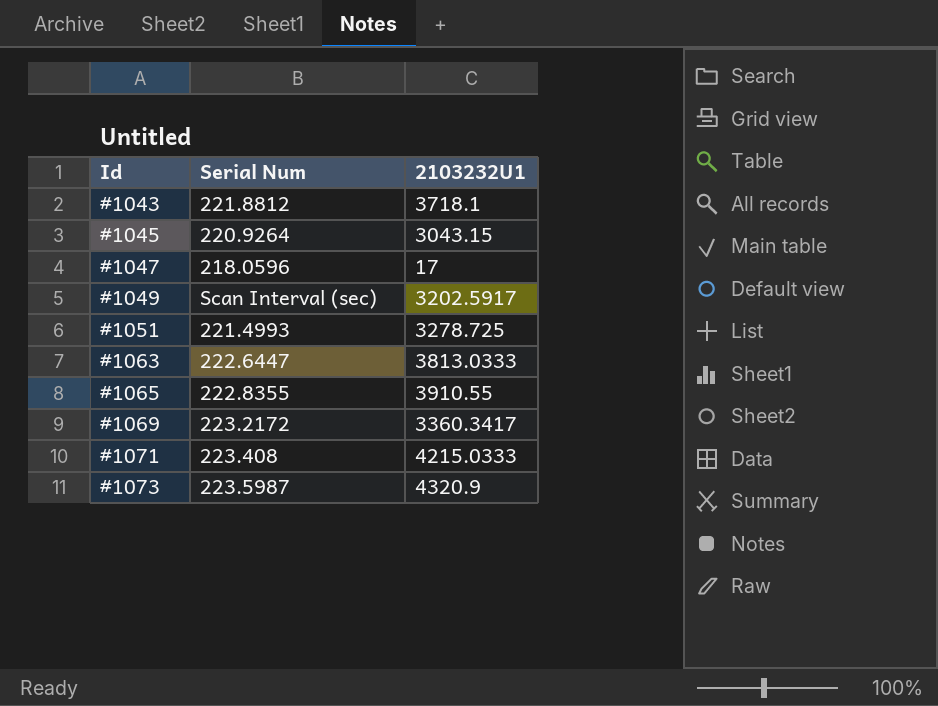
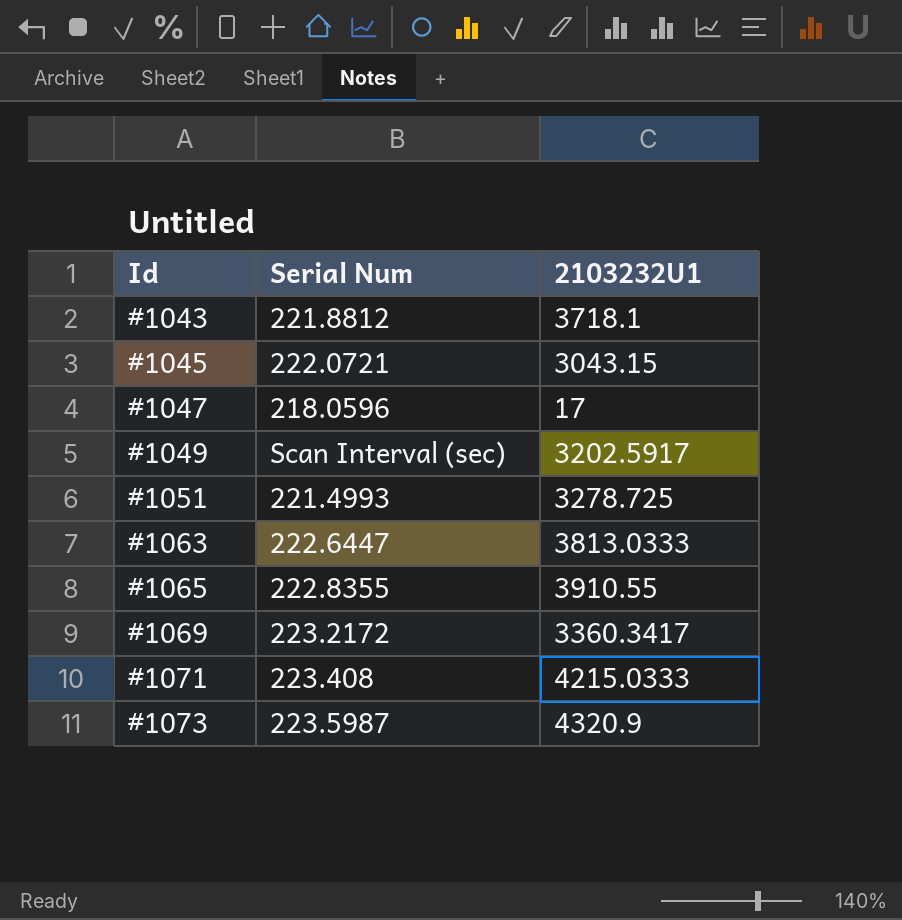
#1045 | Serial Num: 220.9264 -> 222.0721

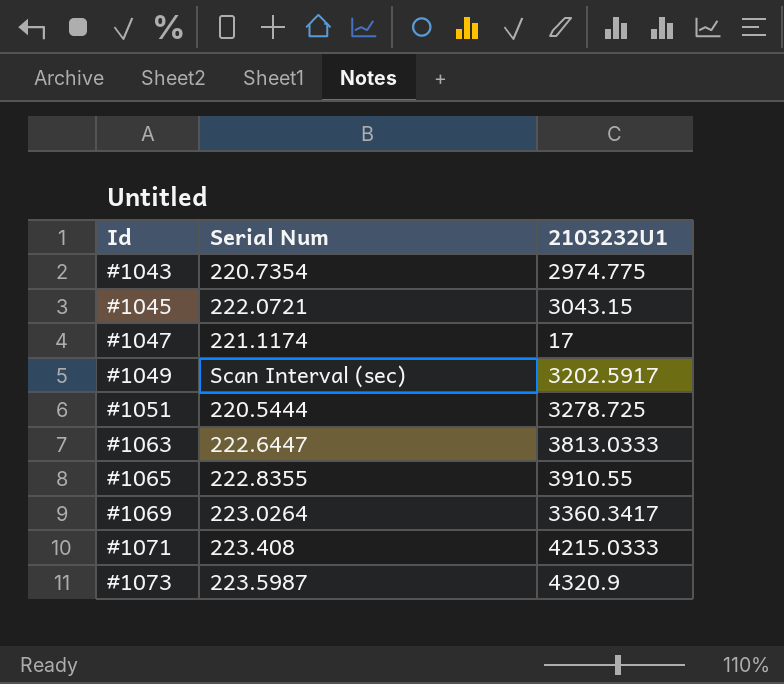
#1043 | Serial Num: 221.8812 -> 220.7354
#1043 | 2103232U1: 3718.1 -> 2974.775
#1047 | Serial Num: 218.0596 -> 221.1174
#1051 | Serial Num: 221.4993 -> 220.5444
#1069 | Serial Num: 223.2172 -> 223.0264

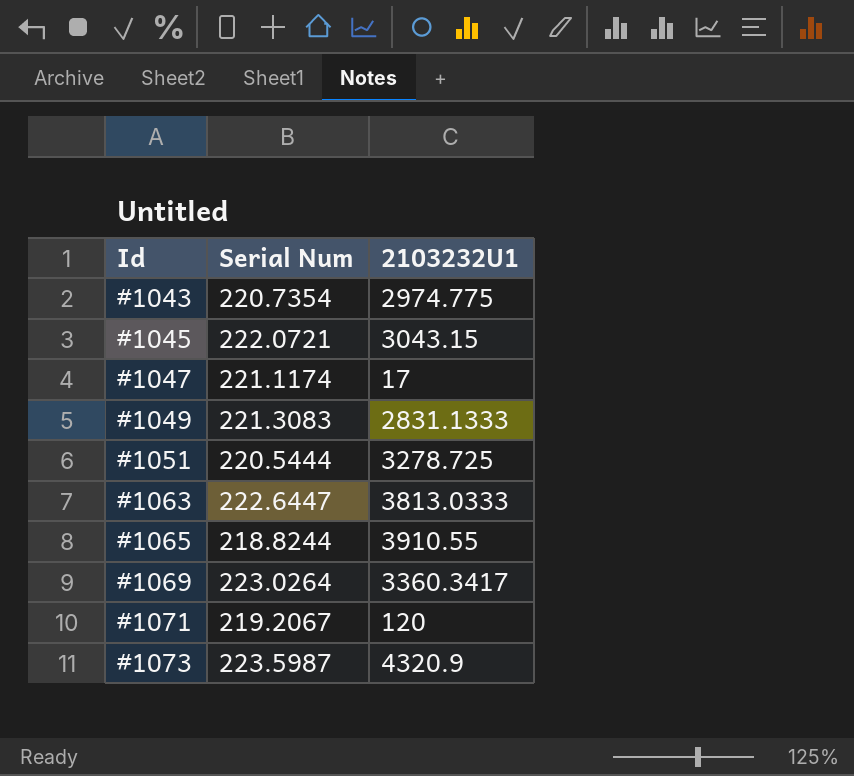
#1049 | Serial Num: Scan Interval (sec) -> 221.3083
#1049 | 2103232U1: 3202.5917 -> 2831.1333
#1065 | Serial Num: 222.8355 -> 218.8244
#1071 | Serial Num: 223.408 -> 219.2067
#1071 | 2103232U1: 4215.0333 -> 120

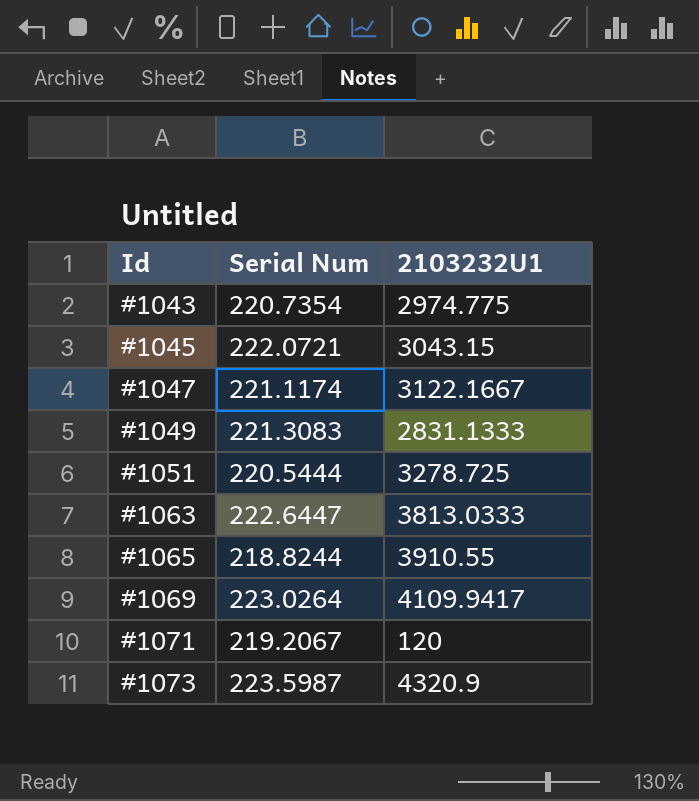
#1047 | 2103232U1: 17 -> 3122.1667
#1069 | 2103232U1: 3360.3417 -> 4109.9417

